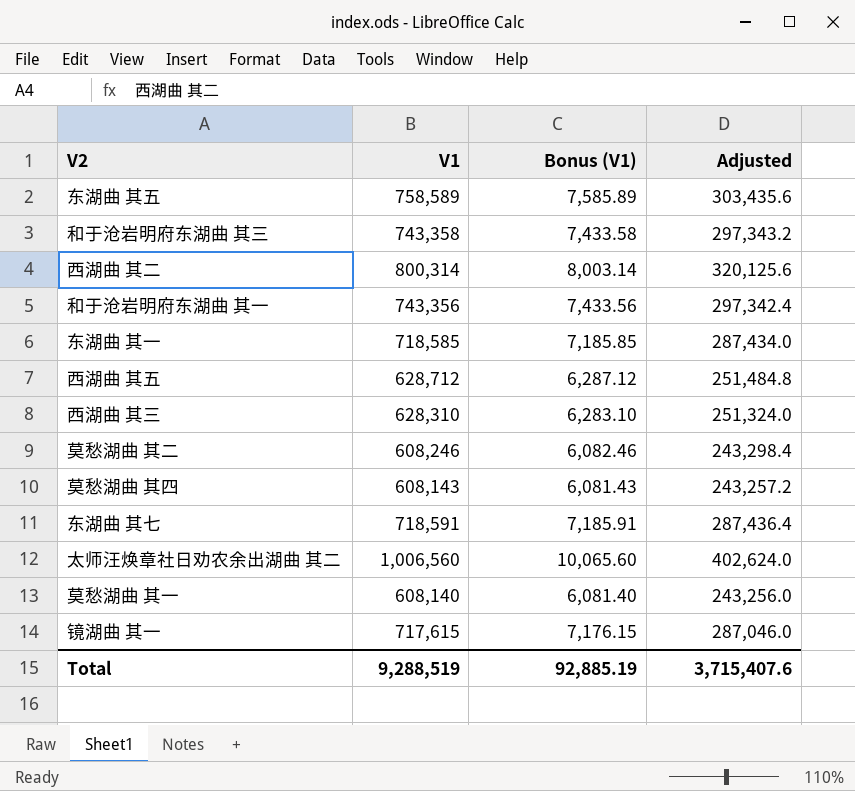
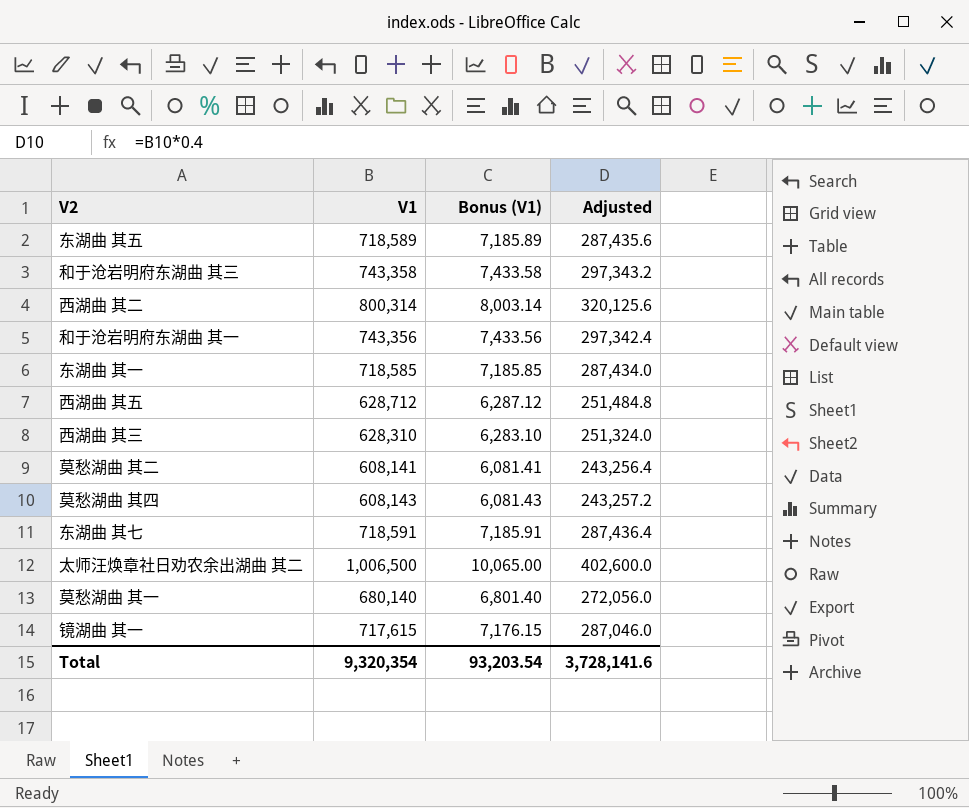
东湖曲 其五 | V1: 758,589 -> 718,589
东湖曲 其五 | Bonus (V1): 7,585.89 -> 7,185.89
东湖曲 其五 | Adjusted: 303,435.6 -> 287,435.6
莫愁湖曲 其二 | V1: 608,246 -> 608,141
莫愁湖曲 其二 | Bonus (V1): 6,082.46 -> 6,081.41
莫愁湖曲 其二 | Adjusted: 243,298.4 -> 243,256.4
太师汪焕章社日劝农余出湖曲 其二 | V1: 1,006,560 -> 1,006,500
太师汪焕章社日劝农余出湖曲 其二 | Bonus (V1): 10,065.60 -> 10,065.00
太师汪焕章社日劝农余出湖曲 其二 | Adjusted: 402,624.0 -> 402,600.0
莫愁湖曲 其一 | V1: 608,140 -> 680,140
莫愁湖曲 其一 | Bonus (V1): 6,081.40 -> 6,801.40
莫愁湖曲 其一 | Adjusted: 243,256.0 -> 272,056.0
Total | V1: 9,288,519 -> 9,320,354
Total | Bonus (V1): 92,885.19 -> 93,203.54
Total | Adjusted: 3,715,407.6 -> 3,728,141.6

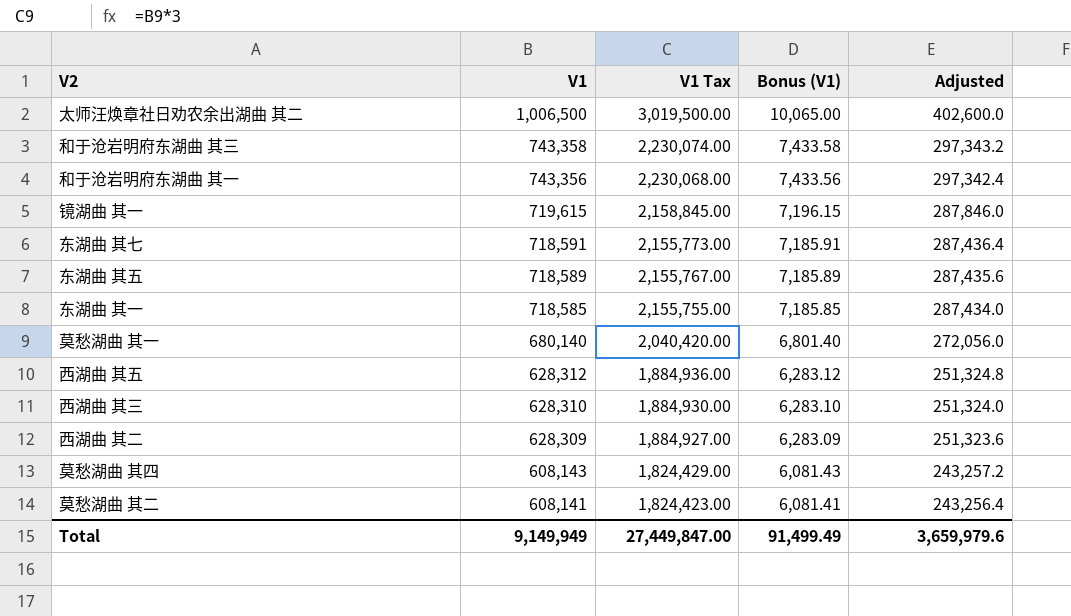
row order: none -> V1 descending
column V1 Tax | formula: none -> [V1] * 3
镜湖曲 其一 | V1: 717,615 -> 719,615
镜湖曲 其一 | Bonus (V1): 7,176.15 -> 7,196.15
镜湖曲 其一 | Adjusted: 287,046.0 -> 287,846.0
西湖曲 其五 | V1: 628,712 -> 628,312
西湖曲 其五 | Bonus (V1): 6,287.12 -> 6,283.12
西湖曲 其五 | Adjusted: 251,484.8 -> 251,324.8
西湖曲 其二 | V1: 800,314 -> 628,309
西湖曲 其二 | Bonus (V1): 8,003.14 -> 6,283.09
西湖曲 其二 | Adjusted: 320,125.6 -> 251,323.6
Total | V1: 9,320,354 -> 9,149,949
Total | Bonus (V1): 93,203.54 -> 91,499.49
Total | Adjusted: 3,728,141.6 -> 3,659,979.6

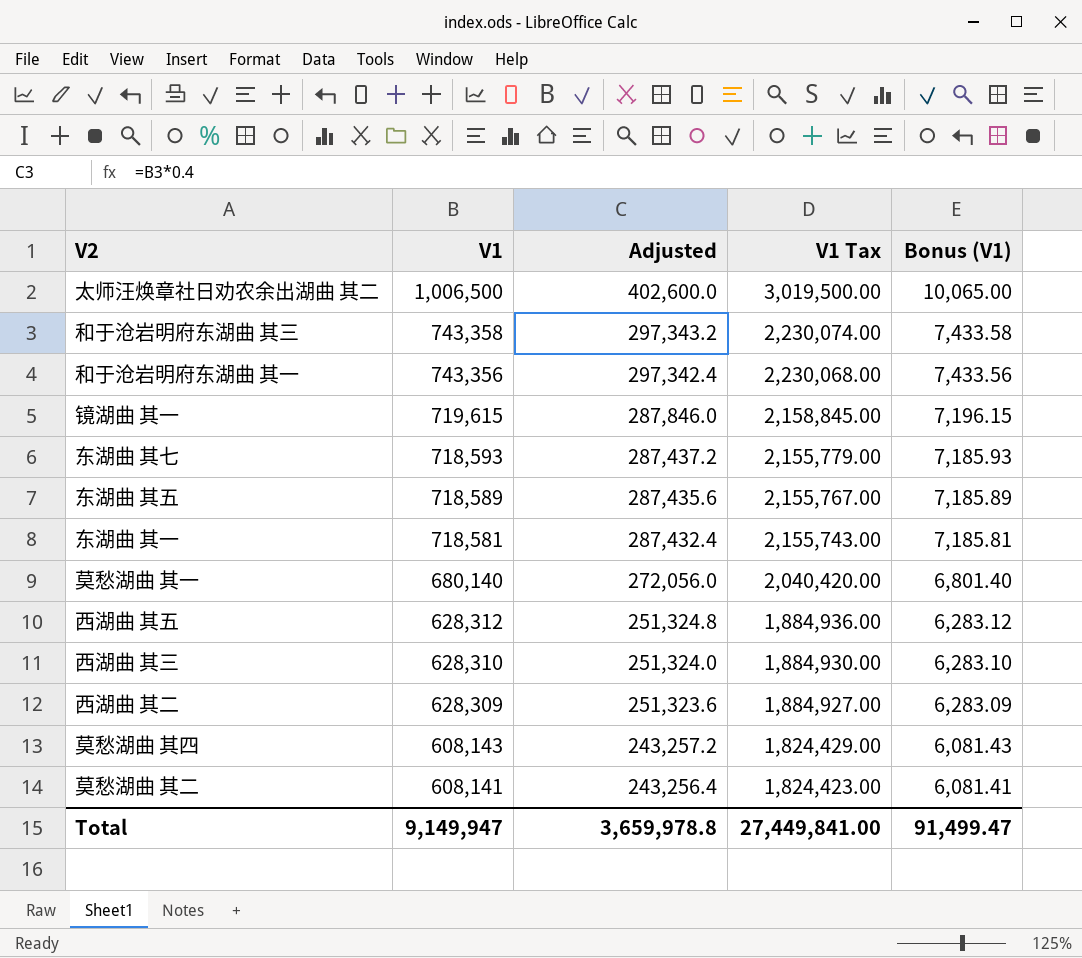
column Adjusted | position: 5 -> 3
东湖曲 其七 | V1: 718,591 -> 718,593
东湖曲 其七 | Adjusted: 287,436.4 -> 287,437.2
东湖曲 其七 | V1 Tax: 2,155,773.00 -> 2,155,779.00
东湖曲 其七 | Bonus (V1): 7,185.91 -> 7,185.93
东湖曲 其一 | V1: 718,585 -> 718,581
东湖曲 其一 | Adjusted: 287,434.0 -> 287,432.4
东湖曲 其一 | V1 Tax: 2,155,755.00 -> 2,155,743.00
东湖曲 其一 | Bonus (V1): 7,185.85 -> 7,185.81
Total | V1: 9,149,949 -> 9,149,947
Total | Adjusted: 3,659,979.6 -> 3,659,978.8
Total | V1 Tax: 27,449,847.00 -> 27,449,841.00
Total | Bonus (V1): 91,499.49 -> 91,499.47

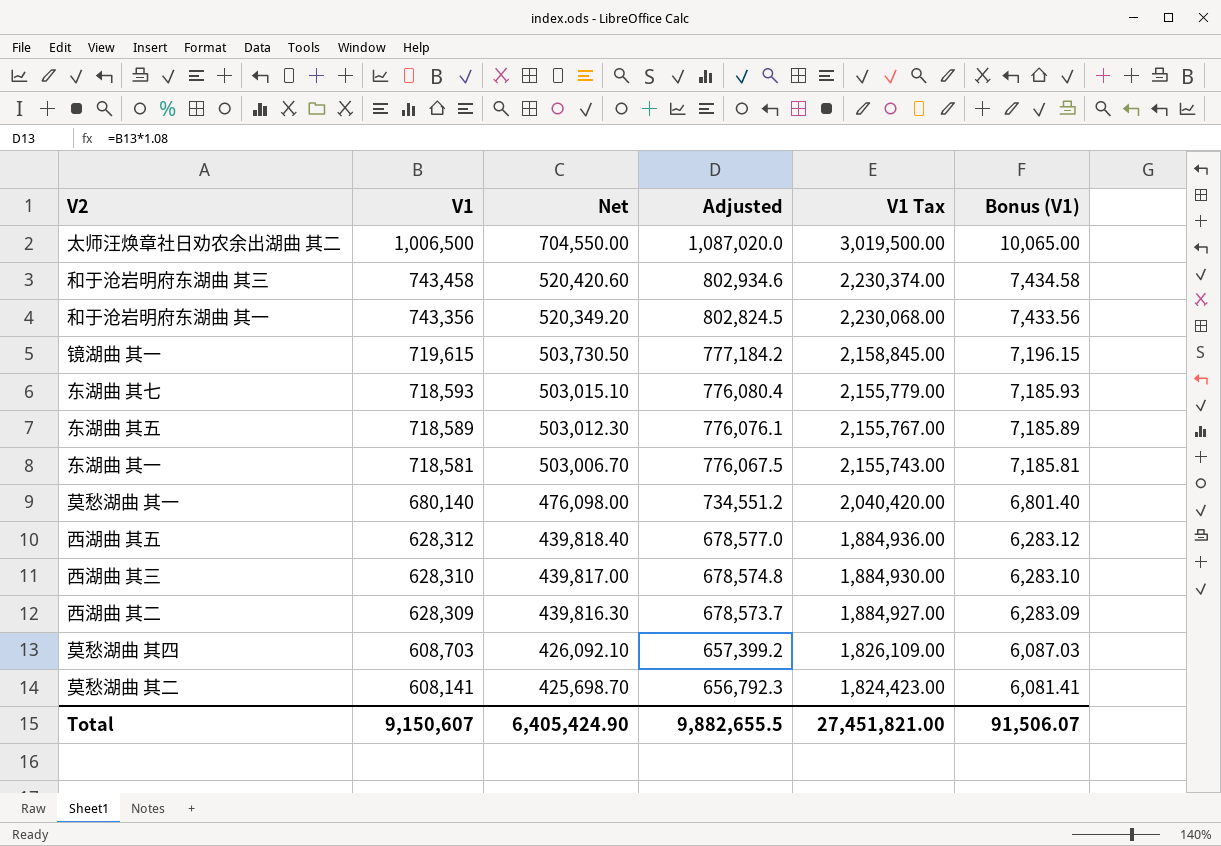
column Net | formula: none -> [V1] * 0.7
column Adjusted | formula: [V1] * 0.4 -> [V1] * 1.08
和于沧岩明府东湖曲 其三 | V1: 743,358 -> 743,458
和于沧岩明府东湖曲 其三 | V1 Tax: 2,230,074.00 -> 2,230,374.00
和于沧岩明府东湖曲 其三 | Bonus (V1): 7,433.58 -> 7,434.58
莫愁湖曲 其四 | V1: 608,143 -> 608,703
莫愁湖曲 其四 | V1 Tax: 1,824,429.00 -> 1,826,109.00
莫愁湖曲 其四 | Bonus (V1): 6,081.43 -> 6,087.03
Total | V1: 9,149,947 -> 9,150,607
Total | Adjusted: 3,659,978.8 -> 9,882,655.5
Total | V1 Tax: 27,449,841.00 -> 27,451,821.00
Total | Bonus (V1): 91,499.47 -> 91,506.07

